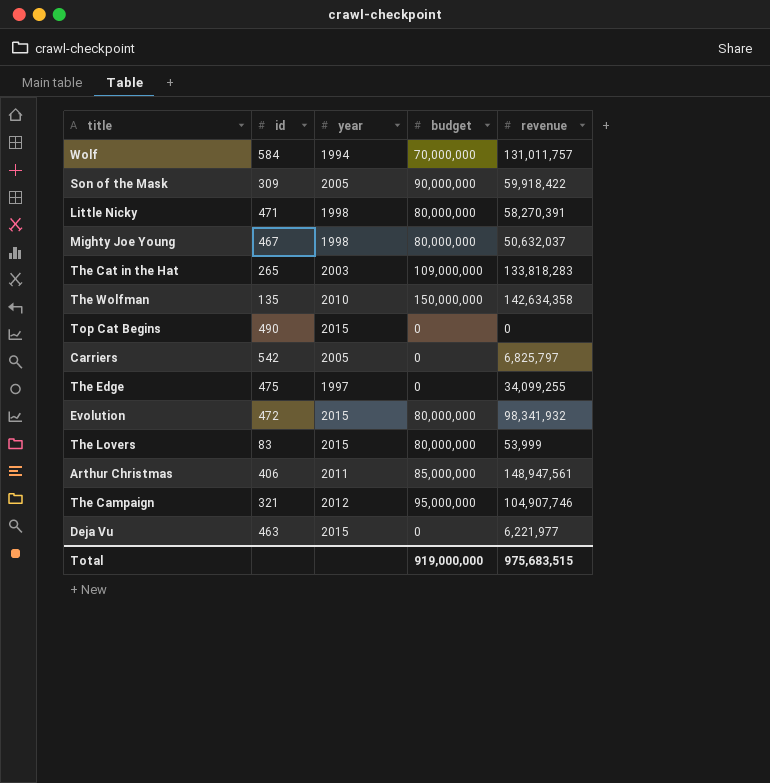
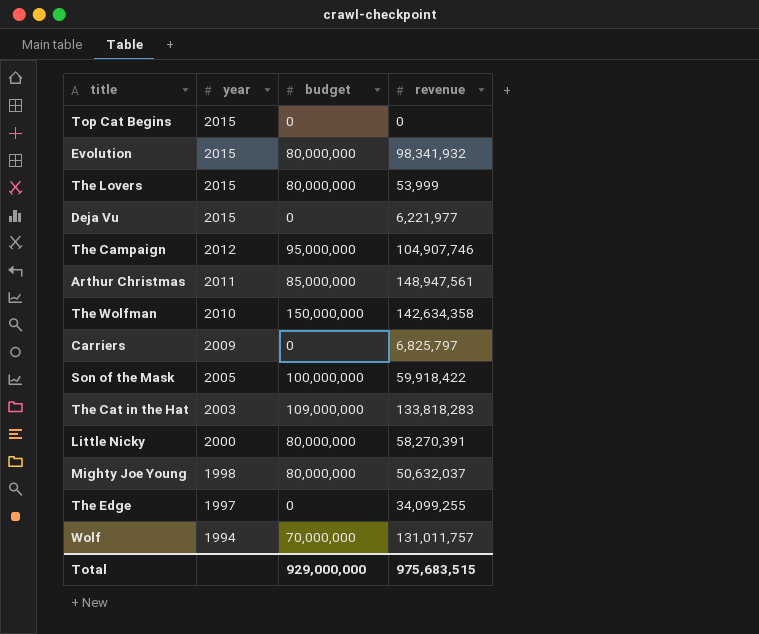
row order: none -> year descending
column id | position: 2 -> none
Carriers | year: 2005 -> 2009
Son of the Mask | budget: 90,000,000 -> 100,000,000
Little Nicky | year: 1998 -> 2000
Total | budget: 919,000,000 -> 929,000,000

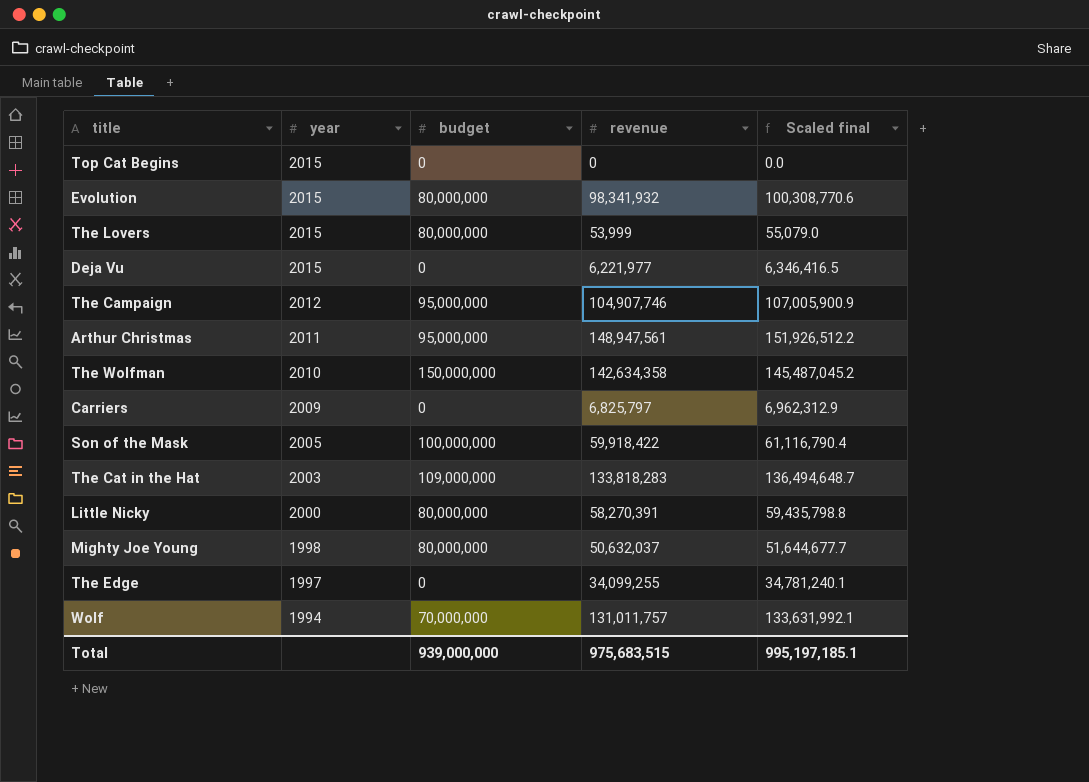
column Scaled final | formula: none -> [revenue] * 1.02
Arthur Christmas | budget: 85,000,000 -> 95,000,000
Total | budget: 929,000,000 -> 939,000,000

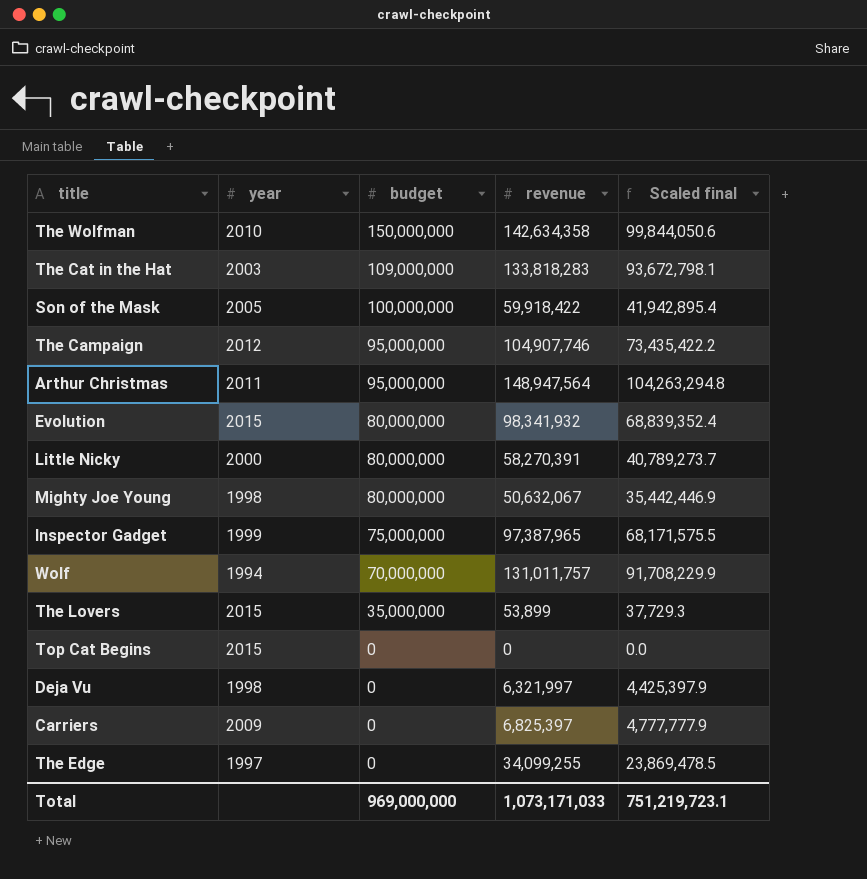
row order: year descending -> budget descending
column Scaled final | formula: [revenue] * 1.02 -> [revenue] * 0.7
Arthur Christmas | revenue: 148,947,561 -> 148,947,564
Mighty Joe Young | revenue: 50,632,037 -> 50,632,067
row Inspector Gadget: none -> 1999 | 75,000,000 | 97,387,965 | 68,171,575.5
The Lovers | budget: 80,000,000 -> 35,000,000
The Lovers | revenue: 53,999 -> 53,899
Deja Vu | year: 2015 -> 1998
Deja Vu | revenue: 6,221,977 -> 6,321,997
Carriers | revenue: 6,825,797 -> 6,825,397
Total | budget: 939,000,000 -> 969,000,000
Total | revenue: 975,683,515 -> 1,073,171,033
Total | Scaled final: 995,197,185.1 -> 751,219,723.1

